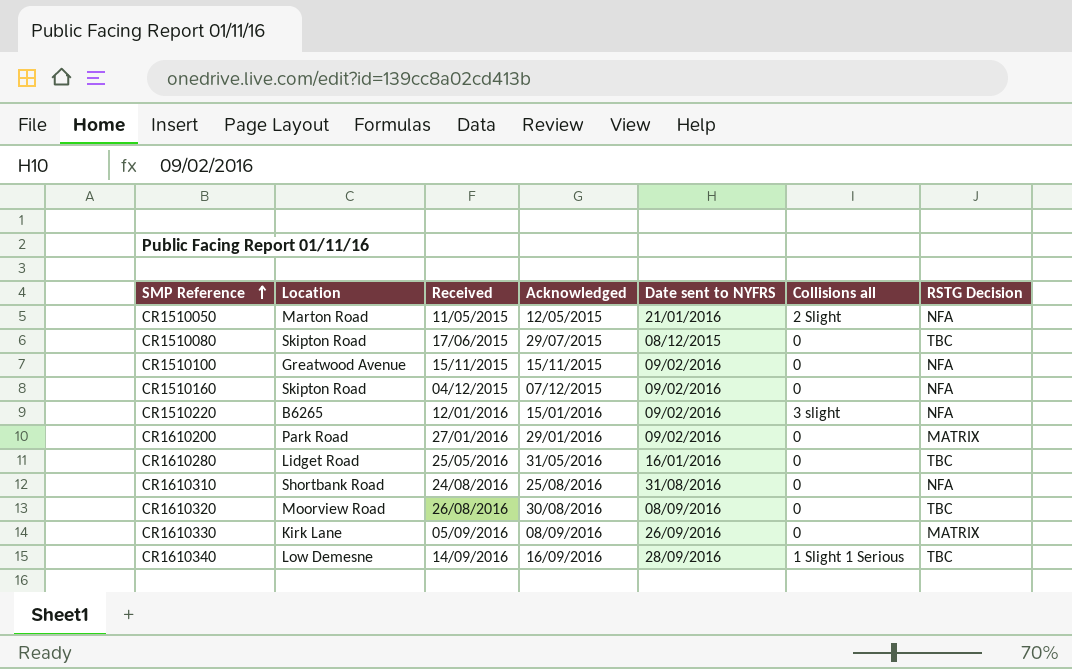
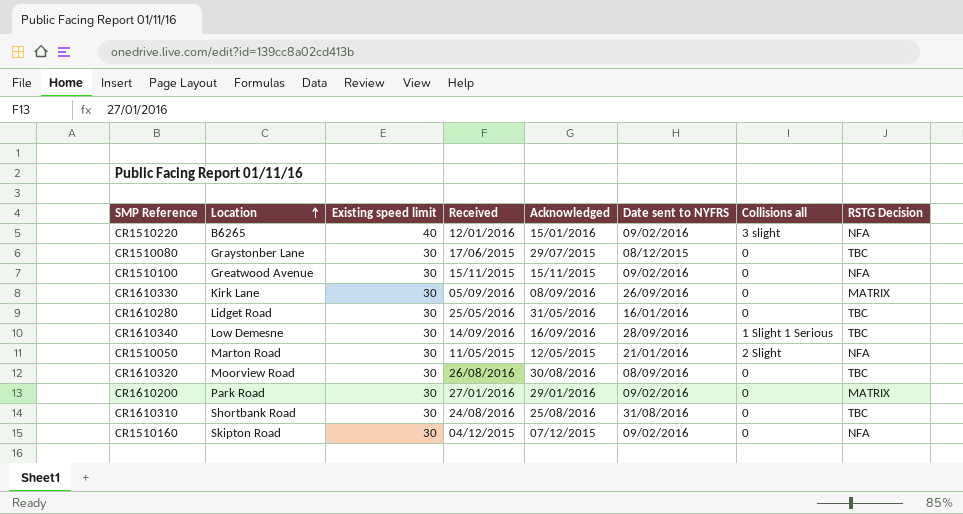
row order: SMP Reference ascending -> Location ascending
column Existing speed limit | position: none -> 3
CR1510080 | Location: Skipton Road -> Graystonber Lane
CR1610310 | RSTG Decision: NFA -> TBC

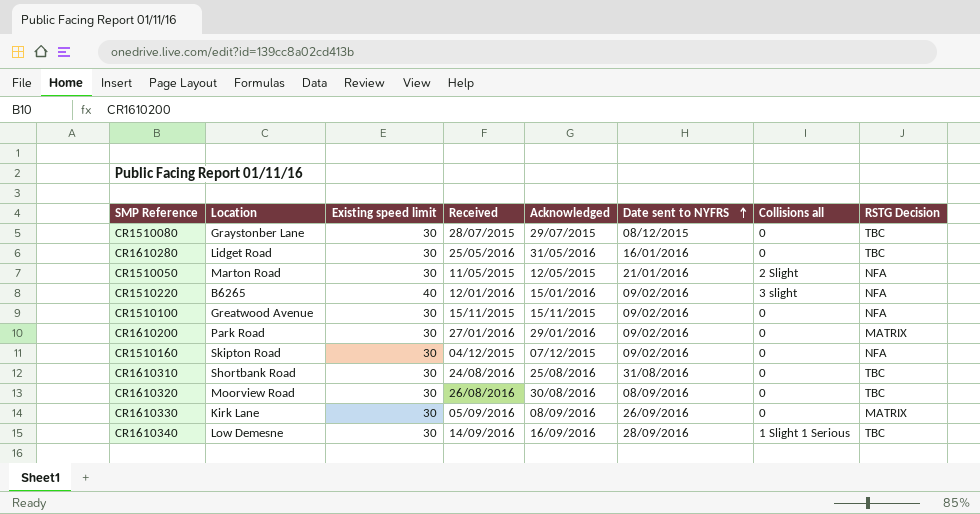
row order: Location ascending -> Date sent to NYFRS ascending
CR1510080 | Received: 17/06/2015 -> 28/07/2015

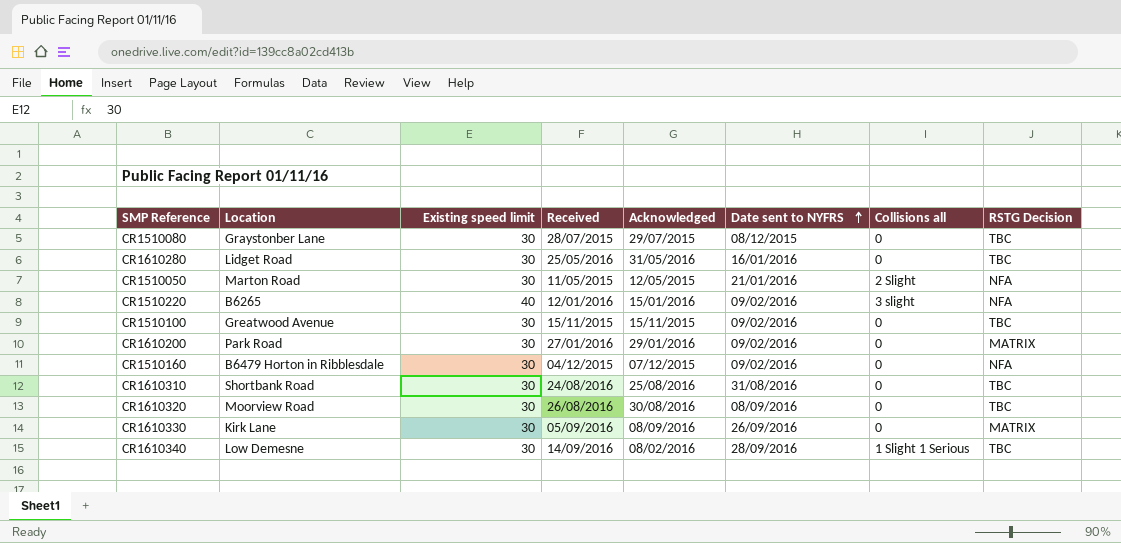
CR1510100 | RSTG Decision: NFA -> TBC
CR1510160 | Location: Skipton Road -> B6479 Horton in Ribblesdale
CR1610340 | Acknowledged: 16/09/2016 -> 08/02/2016

